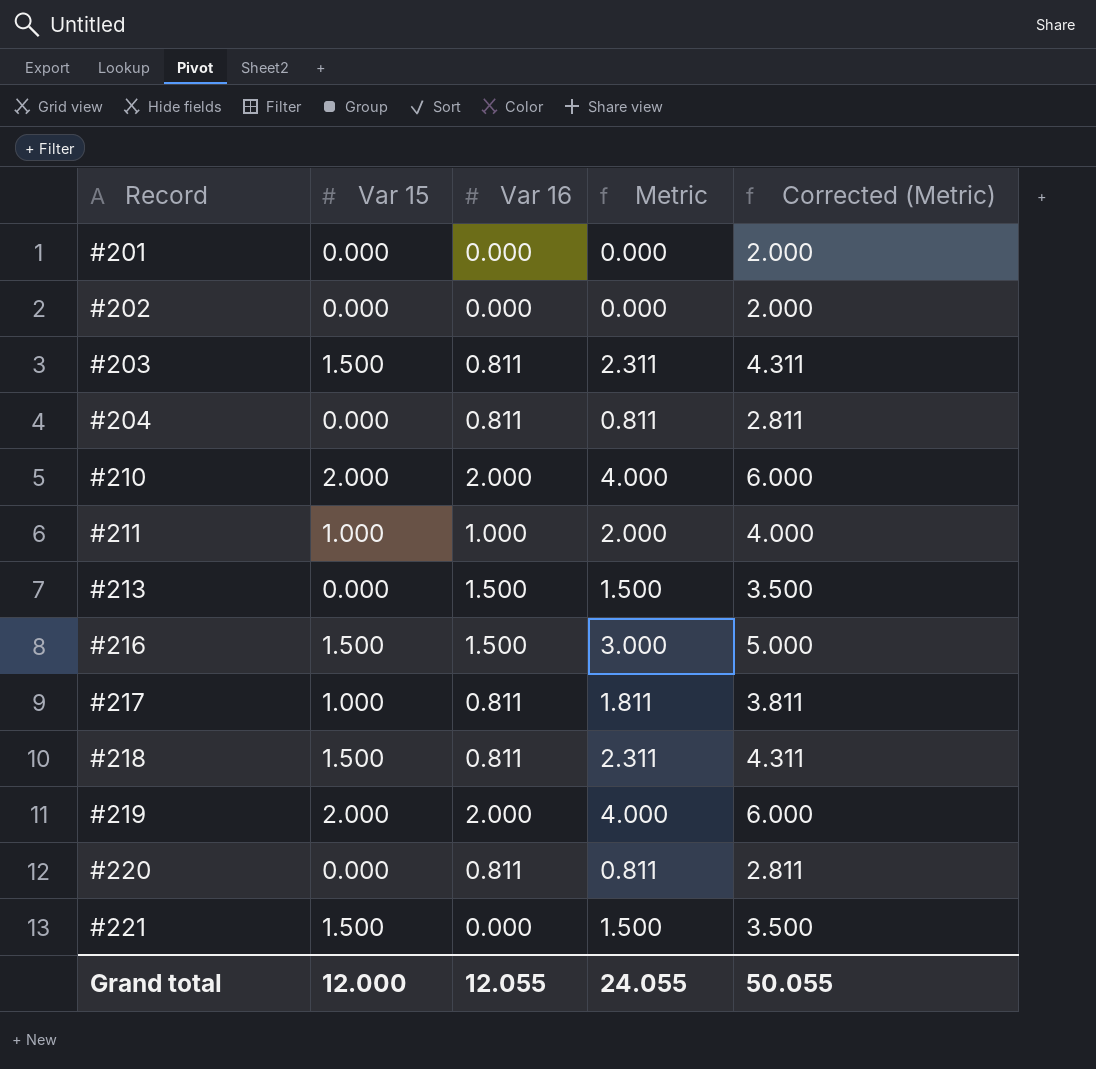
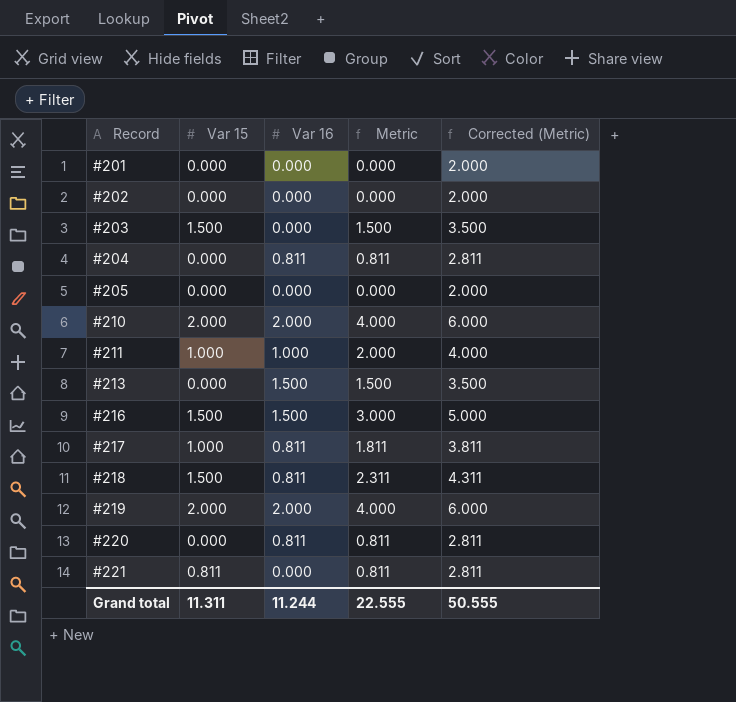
#203 | Var 16: 0.811 -> 0.000
#203 | Metric: 2.311 -> 1.500
#203 | Corrected (Metric): 4.311 -> 3.500
row #205: none -> 0.000 | 0.000 | 0.000 | 2.000
#221 | Var 15: 1.500 -> 0.811
#221 | Metric: 1.500 -> 0.811
#221 | Corrected (Metric): 3.500 -> 2.811
Grand total | Var 15: 12.000 -> 11.311
Grand total | Var 16: 12.055 -> 11.244
Grand total | Metric: 24.055 -> 22.555
Grand total | Corrected (Metric): 50.055 -> 50.555

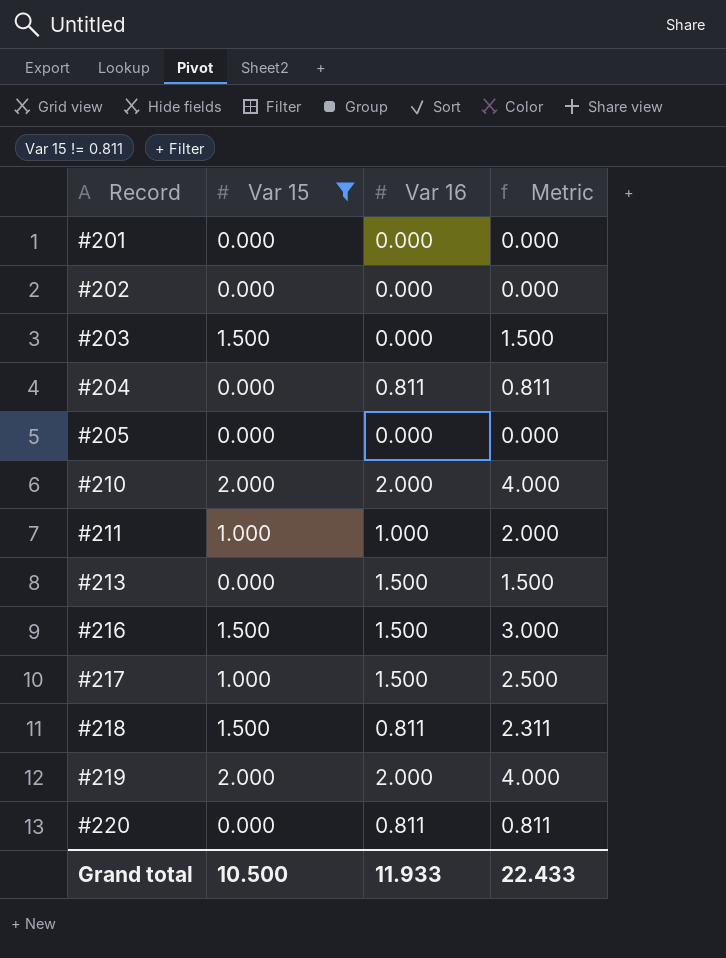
filter: none -> Var 15 != 0.811
column Corrected (Metric) | formula: [Metric] + 2 -> none
#217 | Var 16: 0.811 -> 1.500
#217 | Metric: 1.811 -> 2.500
Grand total | Var 15: 11.311 -> 10.500
Grand total | Var 16: 11.244 -> 11.933
Grand total | Metric: 22.555 -> 22.433

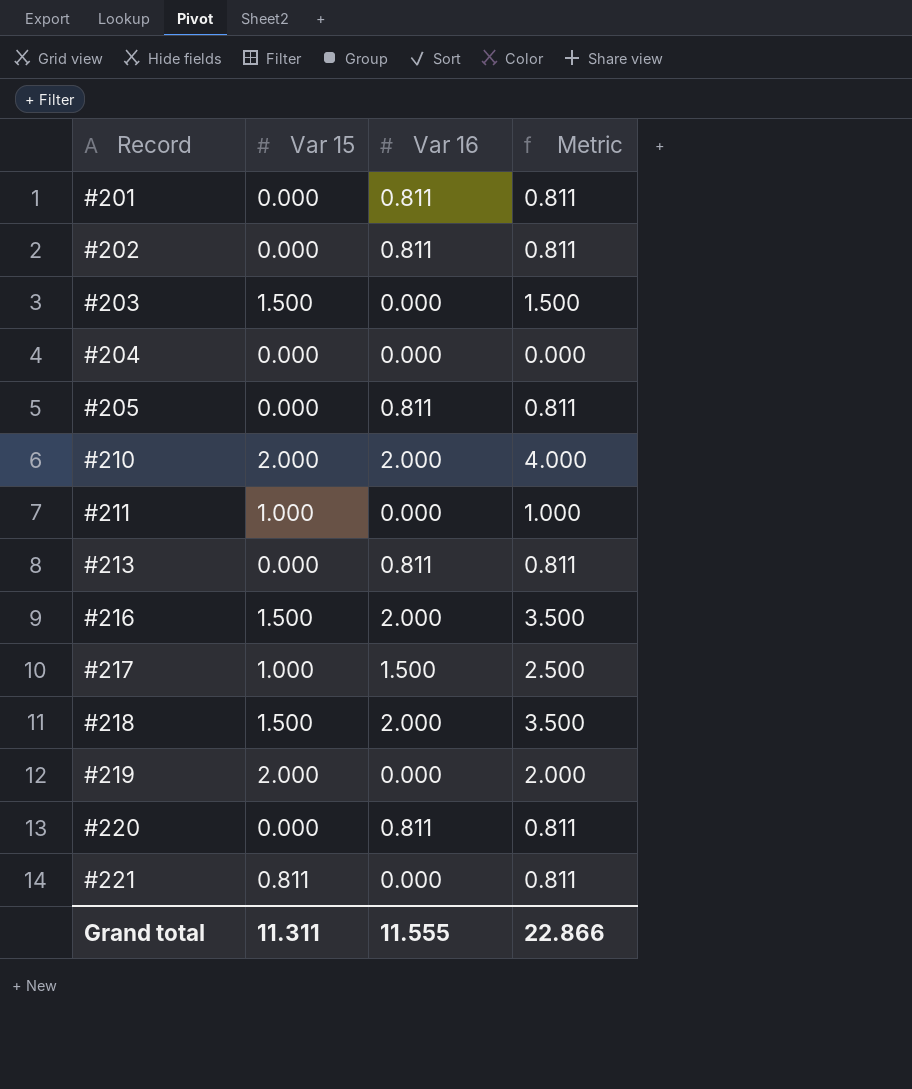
filter: Var 15 != 0.811 -> none
#201 | Var 16: 0.000 -> 0.811
#201 | Metric: 0.000 -> 0.811
#202 | Var 16: 0.000 -> 0.811
#202 | Metric: 0.000 -> 0.811
#204 | Var 16: 0.811 -> 0.000
#204 | Metric: 0.811 -> 0.000
#205 | Var 16: 0.000 -> 0.811
#205 | Metric: 0.000 -> 0.811
#211 | Var 16: 1.000 -> 0.000
#211 | Metric: 2.000 -> 1.000
#213 | Var 16: 1.500 -> 0.811
#213 | Metric: 1.500 -> 0.811
#216 | Var 16: 1.500 -> 2.000
#216 | Metric: 3.000 -> 3.500
#218 | Var 16: 0.811 -> 2.000
#218 | Metric: 2.311 -> 3.500
#219 | Var 16: 2.000 -> 0.000
#219 | Metric: 4.000 -> 2.000
Grand total | Var 15: 10.500 -> 11.311
Grand total | Var 16: 11.933 -> 11.555
Grand total | Metric: 22.433 -> 22.866

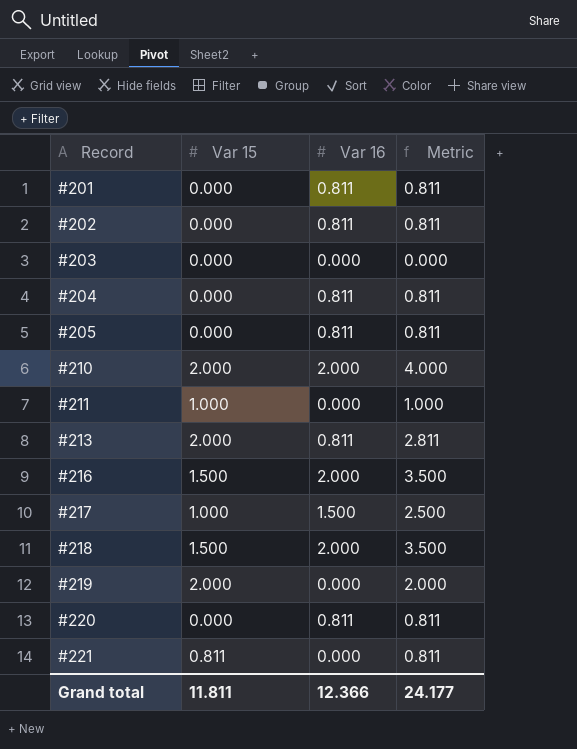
#203 | Var 15: 1.500 -> 0.000
#203 | Metric: 1.500 -> 0.000
#204 | Var 16: 0.000 -> 0.811
#204 | Metric: 0.000 -> 0.811
#213 | Var 15: 0.000 -> 2.000
#213 | Metric: 0.811 -> 2.811
Grand total | Var 15: 11.311 -> 11.811
Grand total | Var 16: 11.555 -> 12.366
Grand total | Metric: 22.866 -> 24.177

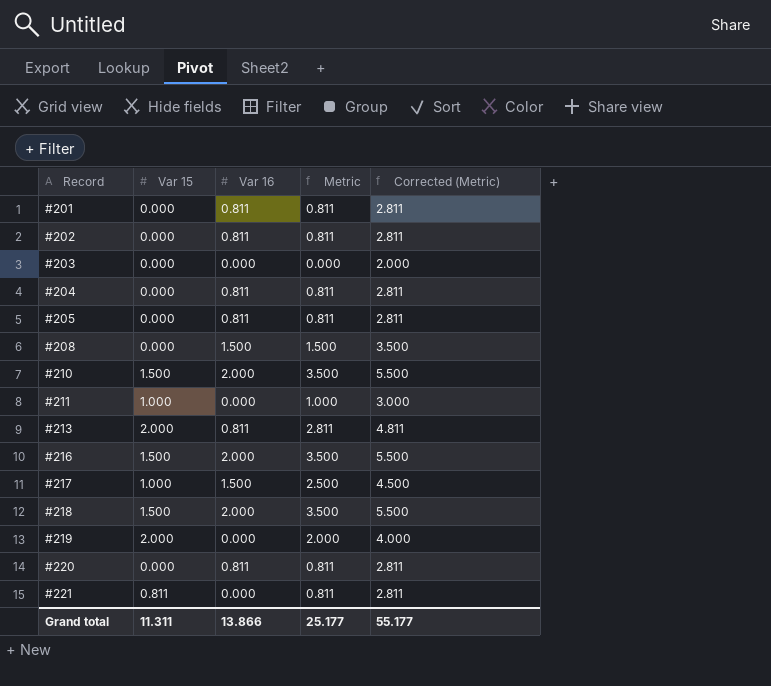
column Corrected (Metric) | formula: none -> [Metric] + 2
row #208: none -> 0.000 | 1.500 | 1.500 | 3.500
#210 | Var 15: 2.000 -> 1.500
#210 | Metric: 4.000 -> 3.500
Grand total | Var 15: 11.811 -> 11.311
Grand total | Var 16: 12.366 -> 13.866
Grand total | Metric: 24.177 -> 25.177

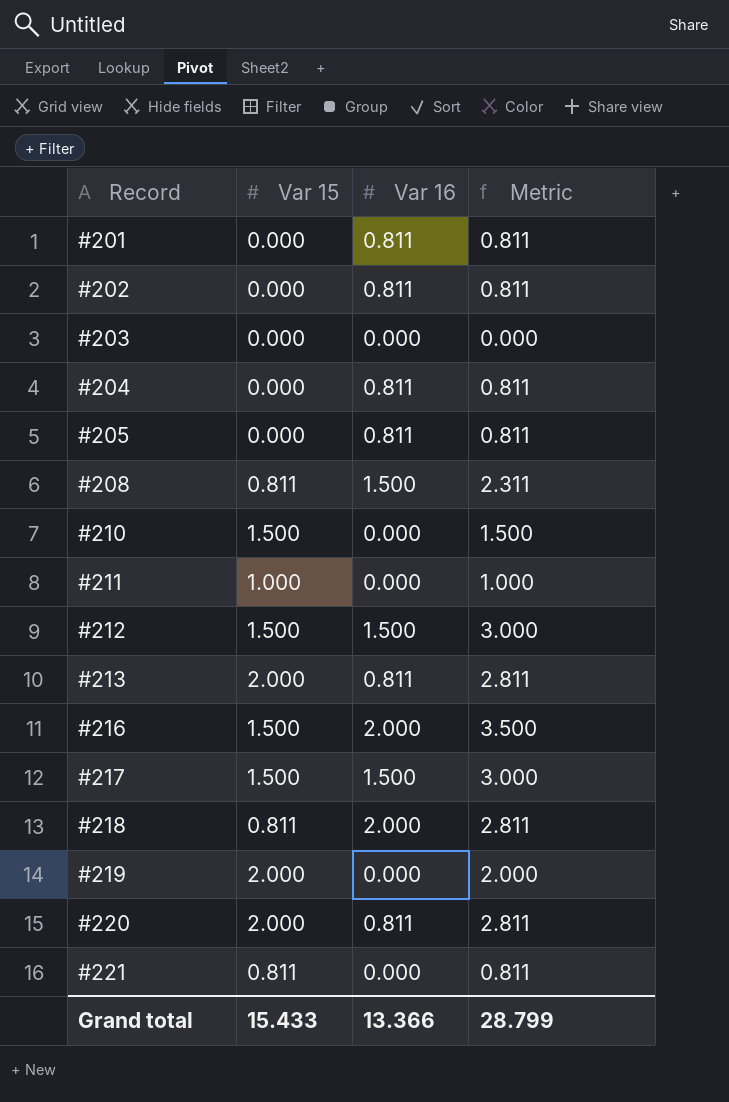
column Corrected (Metric) | formula: [Metric] + 2 -> none
#208 | Var 15: 0.000 -> 0.811
#208 | Metric: 1.500 -> 2.311
#210 | Var 16: 2.000 -> 0.000
#210 | Metric: 3.500 -> 1.500
row #212: none -> 1.500 | 1.500 | 3.000
#217 | Var 15: 1.000 -> 1.500
#217 | Metric: 2.500 -> 3.000
#218 | Var 15: 1.500 -> 0.811
#218 | Metric: 3.500 -> 2.811
#220 | Var 15: 0.000 -> 2.000
#220 | Metric: 0.811 -> 2.811
Grand total | Var 15: 11.311 -> 15.433
Grand total | Var 16: 13.866 -> 13.366
Grand total | Metric: 25.177 -> 28.799

